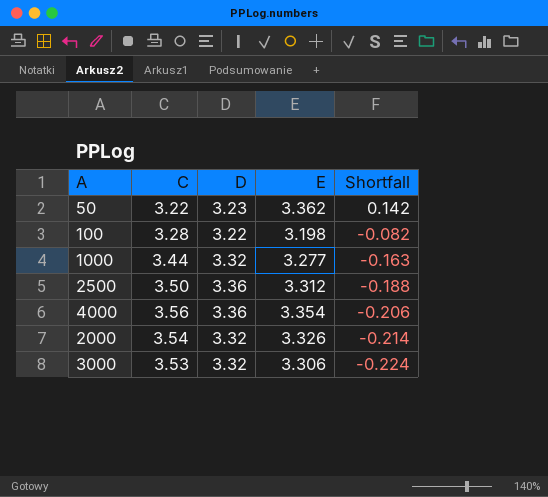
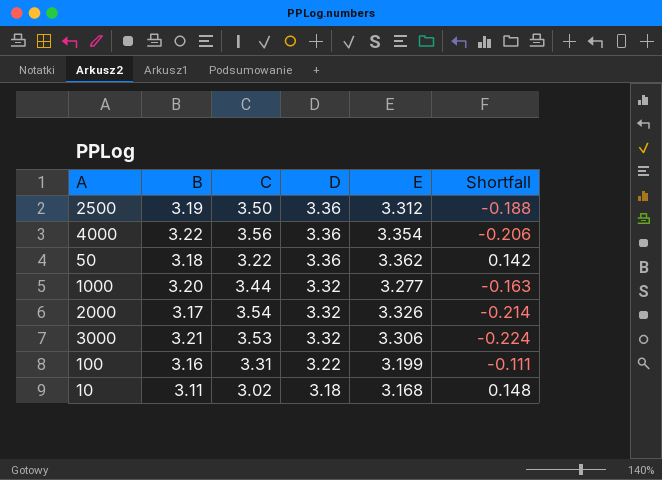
row order: Shortfall descending -> D descending
column B | position: none -> 2
50 | D: 3.23 -> 3.36
100 | C: 3.28 -> 3.31
100 | E: 3.198 -> 3.199
100 | Shortfall: -0.082 -> -0.111
row 10: none -> 3.11 | 3.02 | 3.18 | 3.168 | 0.148

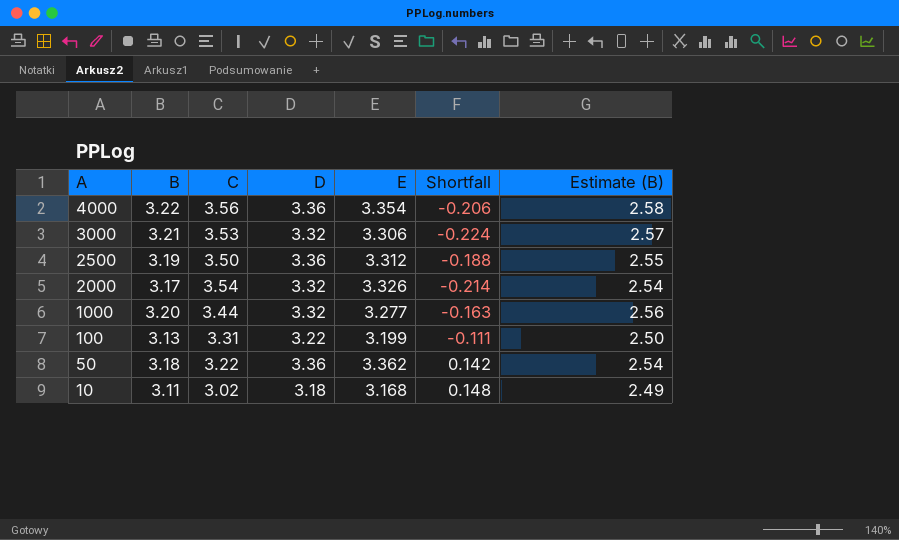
row order: D descending -> A descending
column Estimate (B) | formula: none -> [B] * 0.8
100 | B: 3.16 -> 3.13

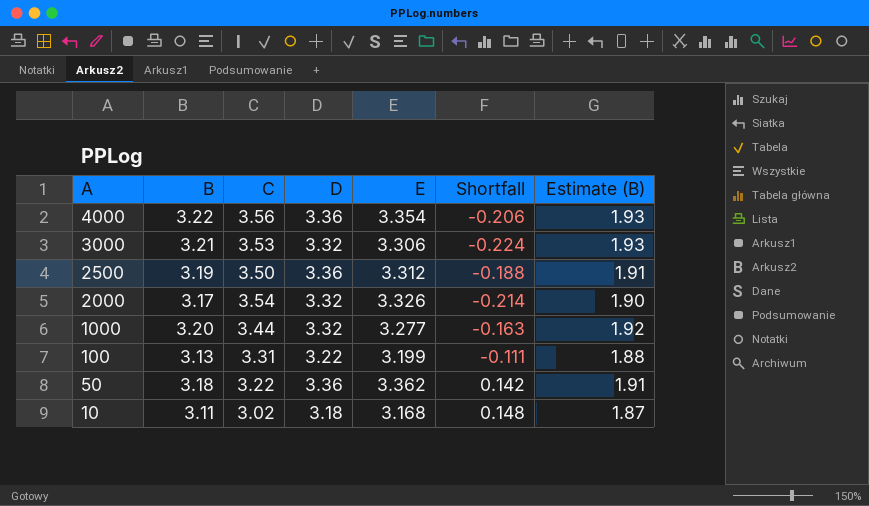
column Estimate (B) | formula: [B] * 0.8 -> [B] * 0.6

